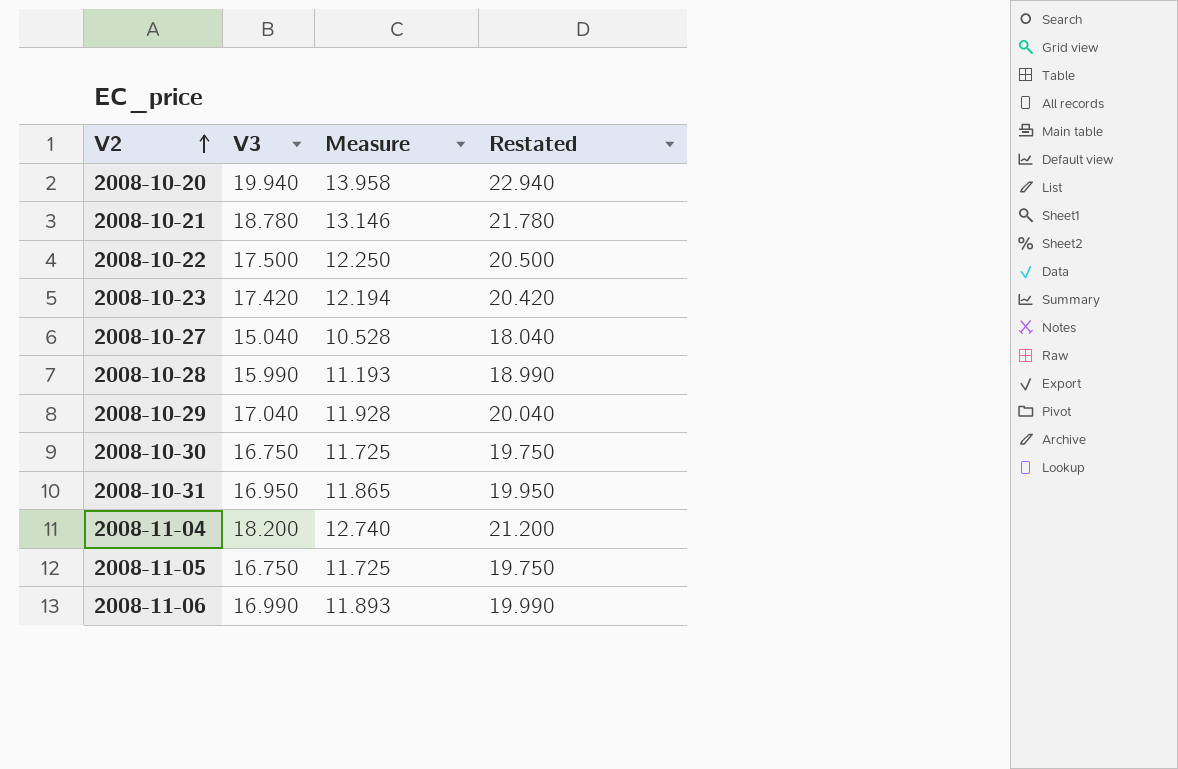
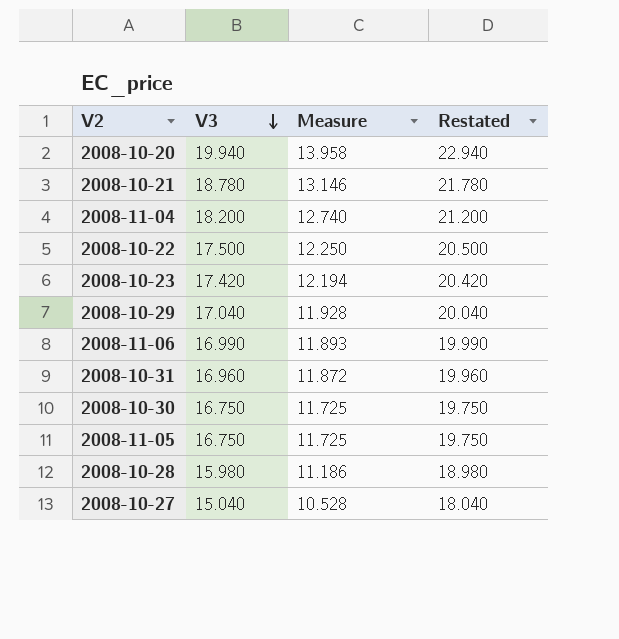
row order: V2 ascending -> V3 descending
2008-10-31 | V3: 16.950 -> 16.960
2008-10-31 | Measure: 11.865 -> 11.872
2008-10-31 | Restated: 19.950 -> 19.960
2008-10-28 | V3: 15.990 -> 15.980
2008-10-28 | Measure: 11.193 -> 11.186
2008-10-28 | Restated: 18.990 -> 18.980

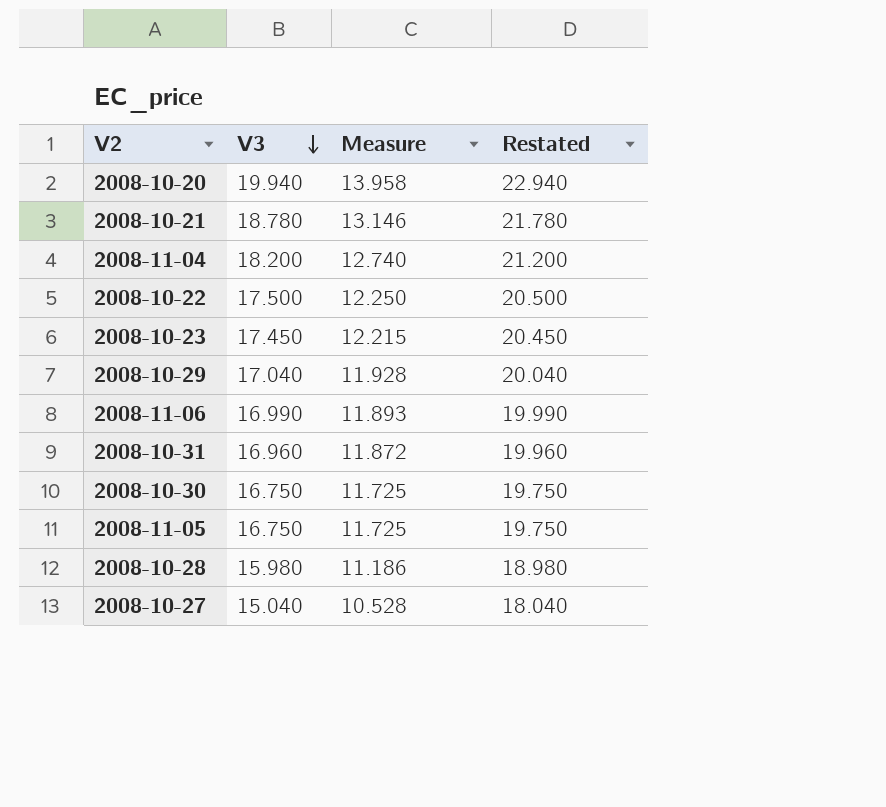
2008-10-23 | V3: 17.420 -> 17.450
2008-10-23 | Measure: 12.194 -> 12.215
2008-10-23 | Restated: 20.420 -> 20.450

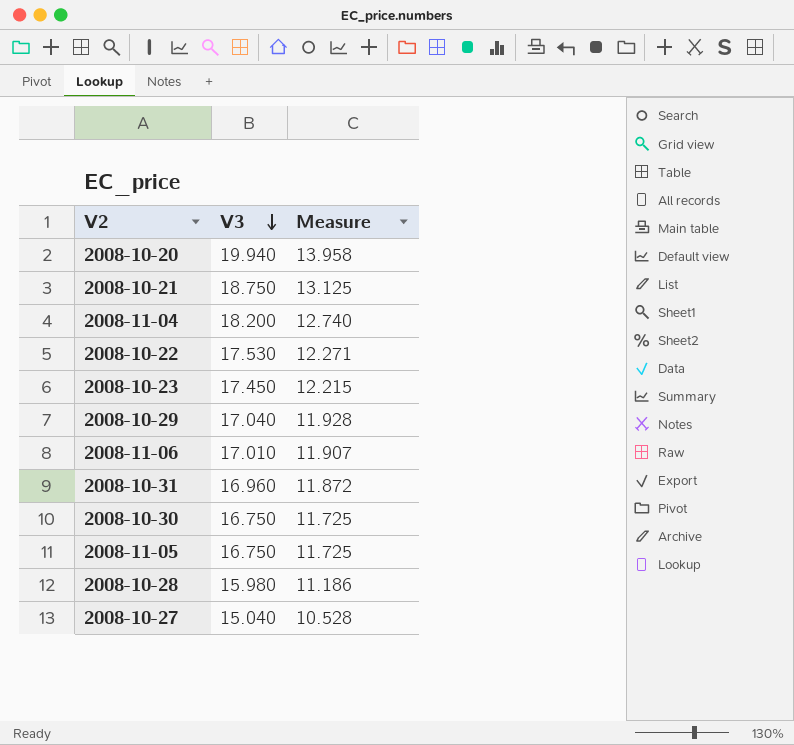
column Restated | formula: [V3] + 3 -> none
2008-10-21 | V3: 18.780 -> 18.750
2008-10-21 | Measure: 13.146 -> 13.125
2008-10-22 | V3: 17.500 -> 17.530
2008-10-22 | Measure: 12.250 -> 12.271
2008-11-06 | V3: 16.990 -> 17.010
2008-11-06 | Measure: 11.893 -> 11.907

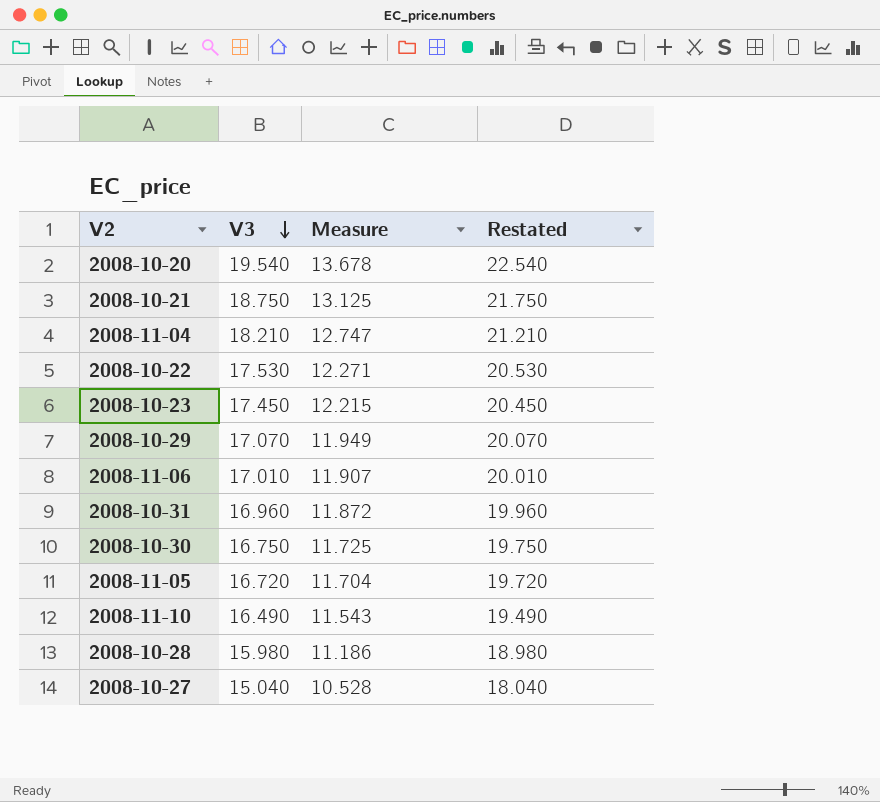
column Restated | formula: none -> [V3] + 3
2008-10-20 | V3: 19.940 -> 19.540
2008-10-20 | Measure: 13.958 -> 13.678
2008-11-04 | V3: 18.200 -> 18.210
2008-11-04 | Measure: 12.740 -> 12.747
2008-10-29 | V3: 17.040 -> 17.070
2008-10-29 | Measure: 11.928 -> 11.949
2008-11-05 | V3: 16.750 -> 16.720
2008-11-05 | Measure: 11.725 -> 11.704
row 2008-11-10: none -> 16.490 | 11.543 | 19.490

